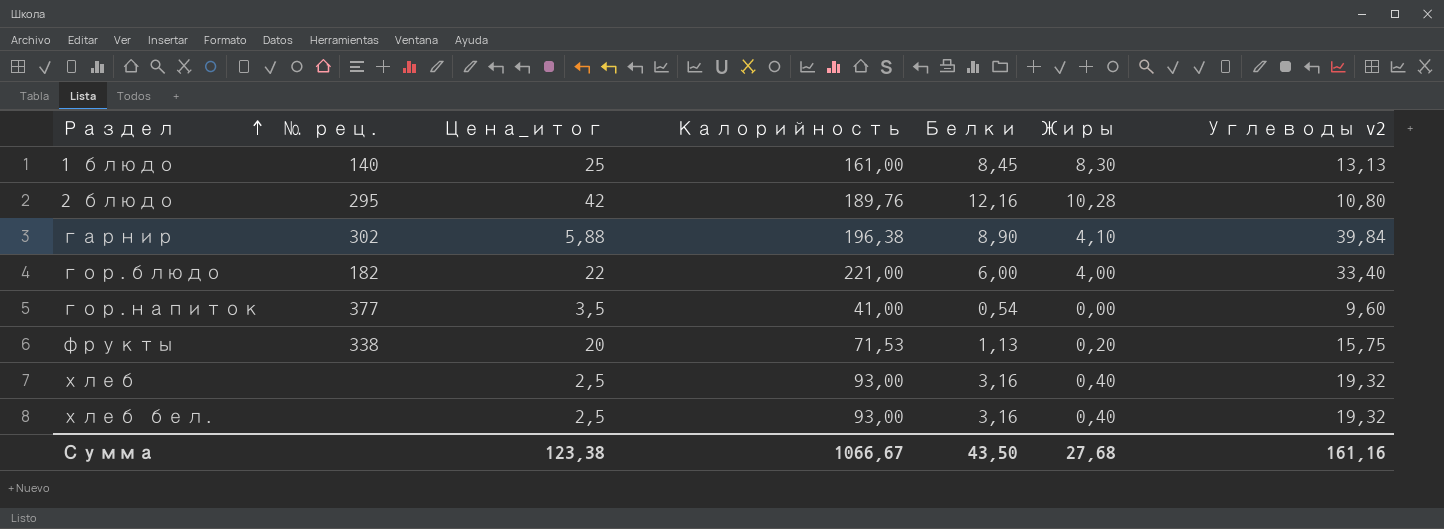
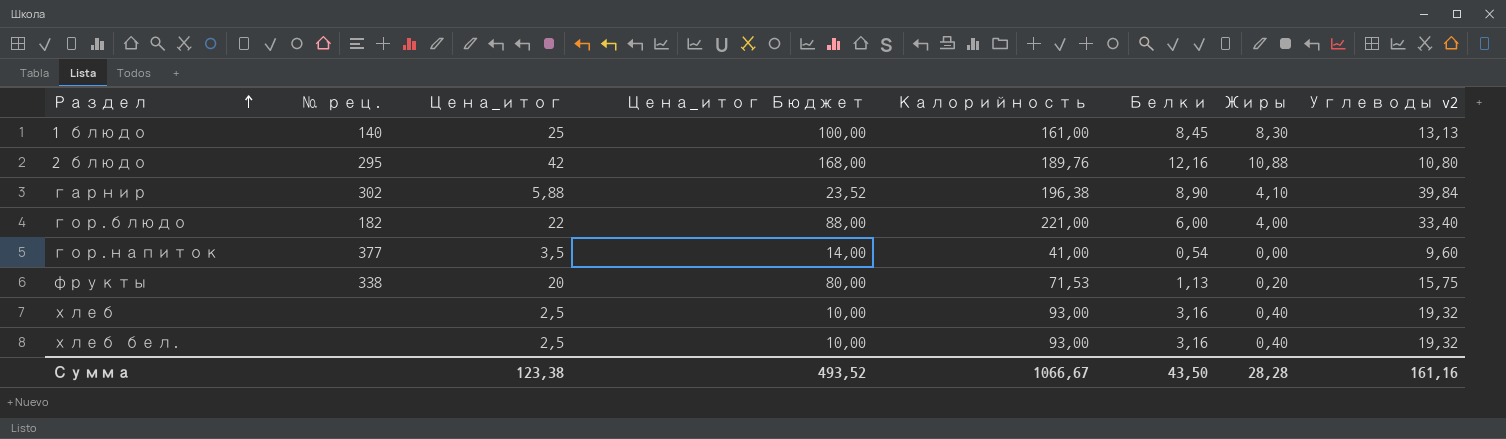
column Цена_итог Бюджет | formula: none -> [Цена_итог] * 4
2 блюдо | Жиры: 10,28 -> 10,88
Сумма | Жиры: 27,68 -> 28,28

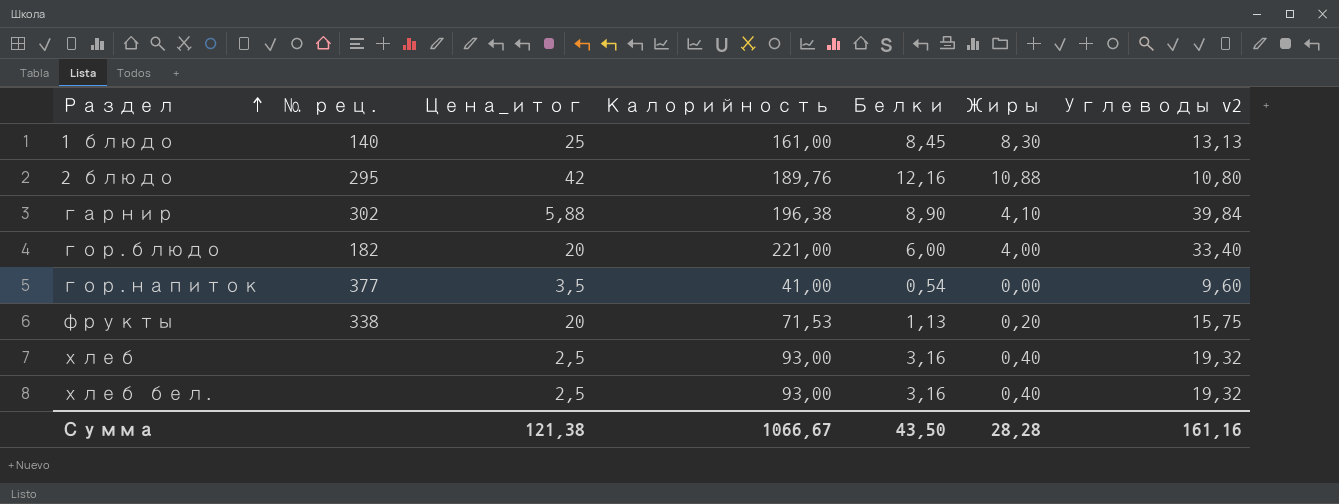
column Цена_итог Бюджет | formula: [Цена_итог] * 4 -> none
гор.блюдо | Цена_итог: 22 -> 20
Сумма | Цена_итог: 123,38 -> 121,38

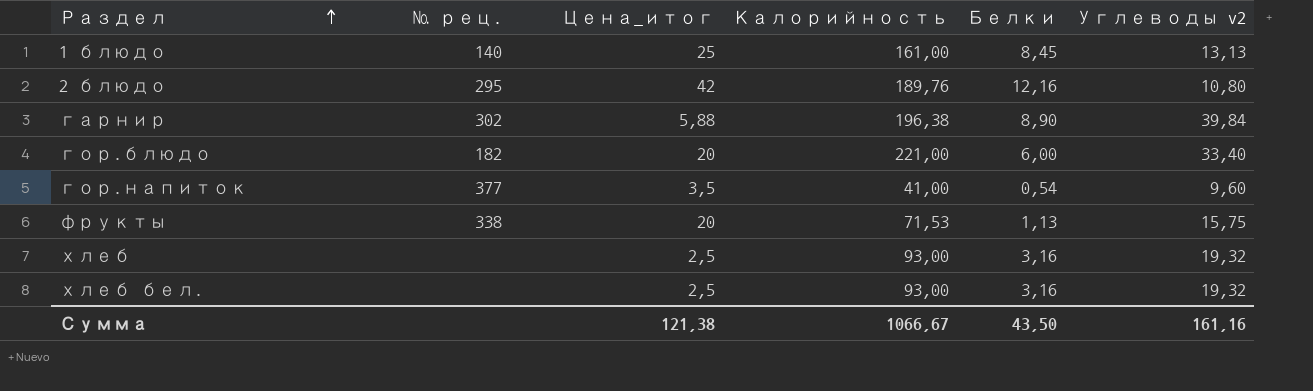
column Жиры | position: 6 -> none

